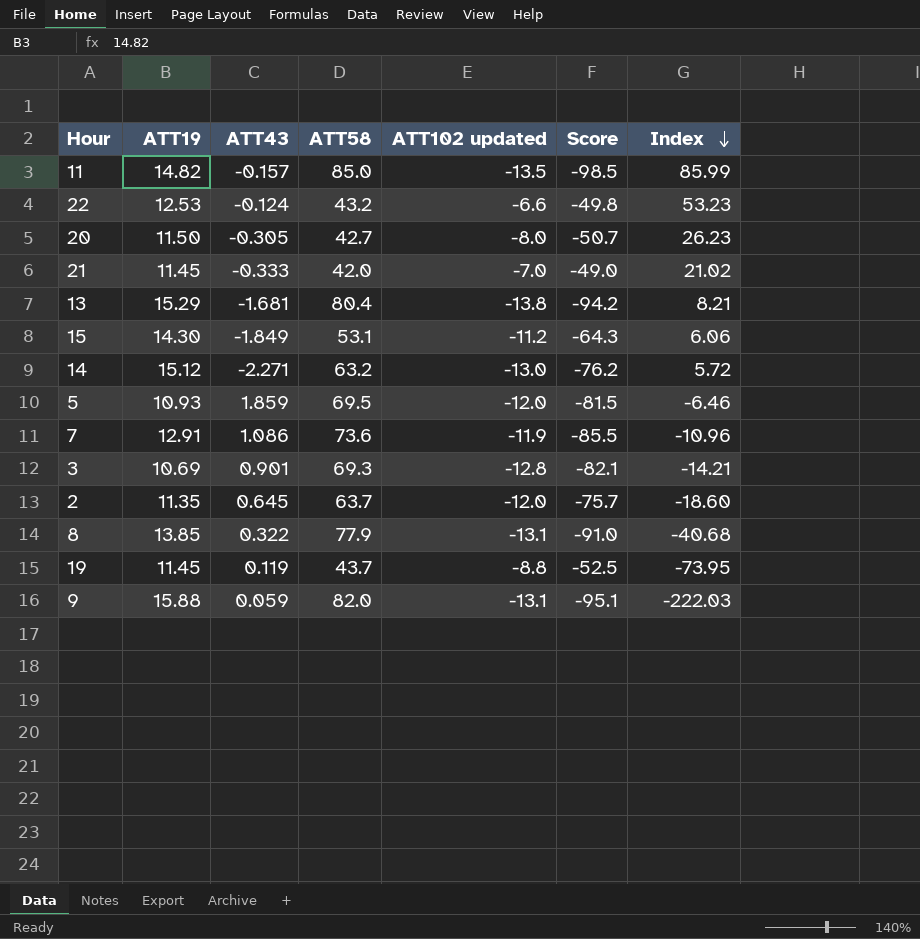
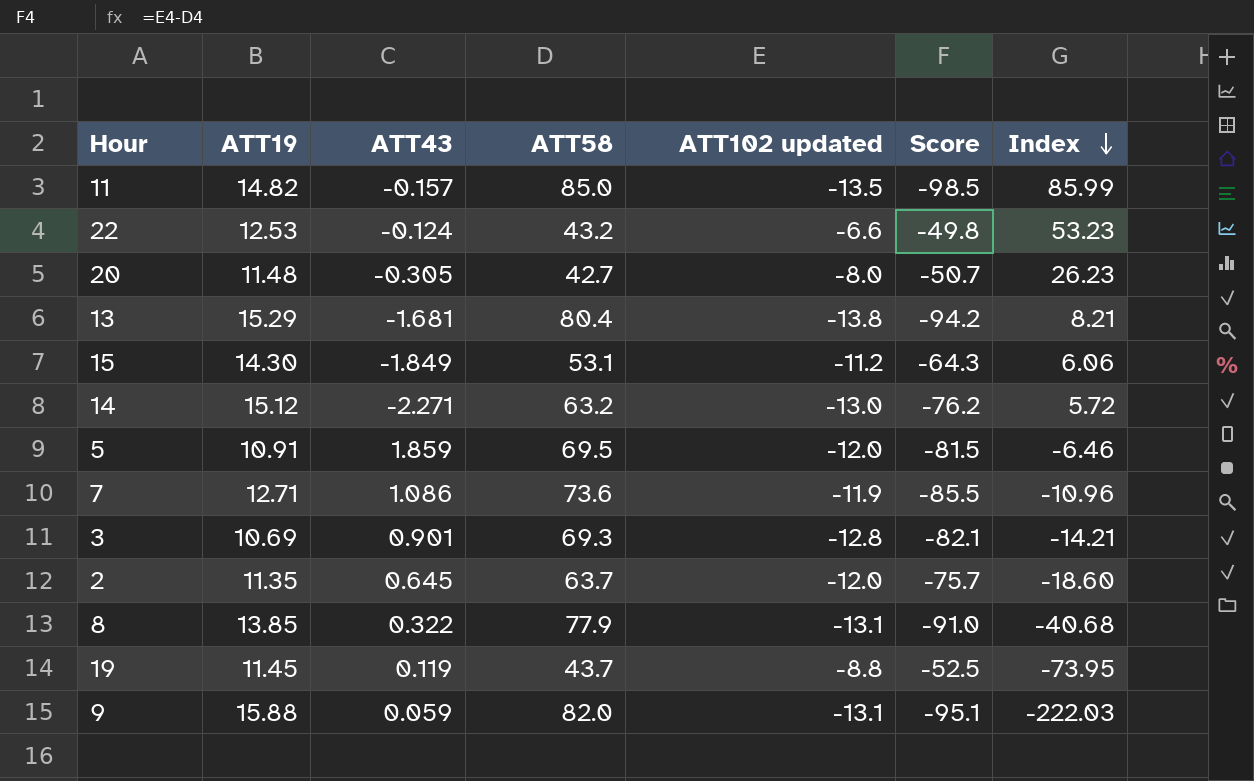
row 21: 11.45 | -0.333 | 42.0 | -7.0 | -49.0 | 21.02 -> none
20 | ATT19: 11.50 -> 11.48
5 | ATT19: 10.93 -> 10.91
7 | ATT19: 12.91 -> 12.71

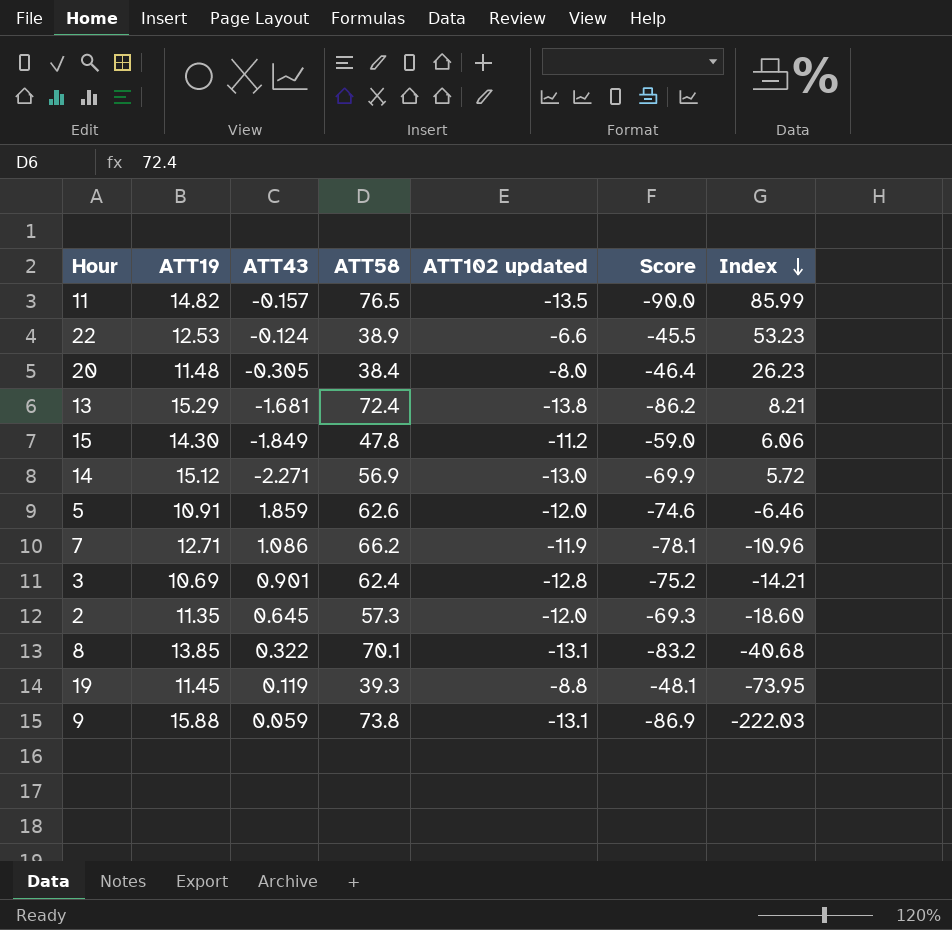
11 | ATT58: 85.0 -> 76.5
11 | Score: -98.5 -> -90.0
22 | ATT58: 43.2 -> 38.9
22 | Score: -49.8 -> -45.5
20 | ATT58: 42.7 -> 38.4
20 | Score: -50.7 -> -46.4
13 | ATT58: 80.4 -> 72.4
13 | Score: -94.2 -> -86.2
15 | ATT58: 53.1 -> 47.8
15 | Score: -64.3 -> -59.0
14 | ATT58: 63.2 -> 56.9
14 | Score: -76.2 -> -69.9
5 | ATT58: 69.5 -> 62.6
5 | Score: -81.5 -> -74.6
7 | ATT58: 73.6 -> 66.2
7 | Score: -85.5 -> -78.1
3 | ATT58: 69.3 -> 62.4
3 | Score: -82.1 -> -75.2
2 | ATT58: 63.7 -> 57.3
2 | Score: -75.7 -> -69.3
8 | ATT58: 77.9 -> 70.1
8 | Score: -91.0 -> -83.2
19 | ATT58: 43.7 -> 39.3
19 | Score: -52.5 -> -48.1
9 | ATT58: 82.0 -> 73.8
9 | Score: -95.1 -> -86.9

